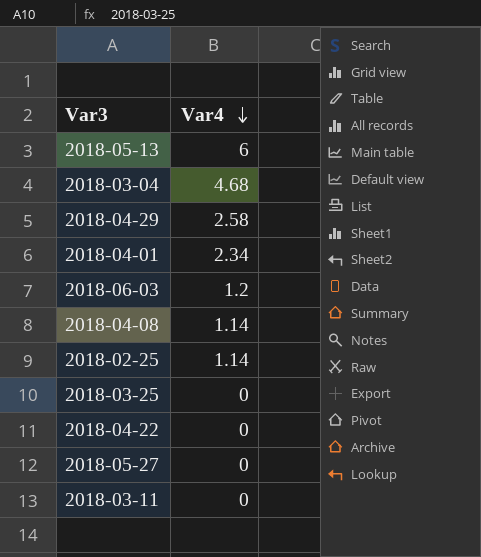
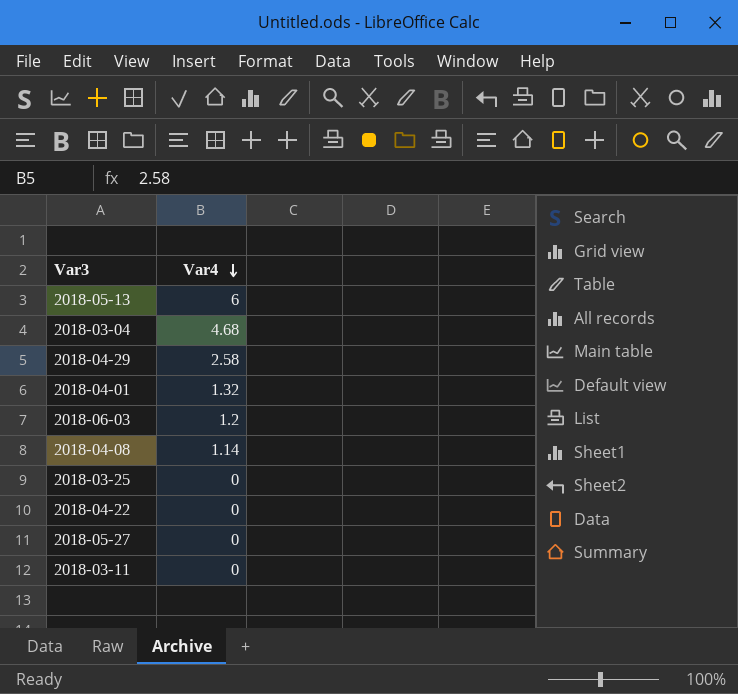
row 2018-02-25: 1.14 -> none
2018-04-01 | Var4: 2.34 -> 1.32

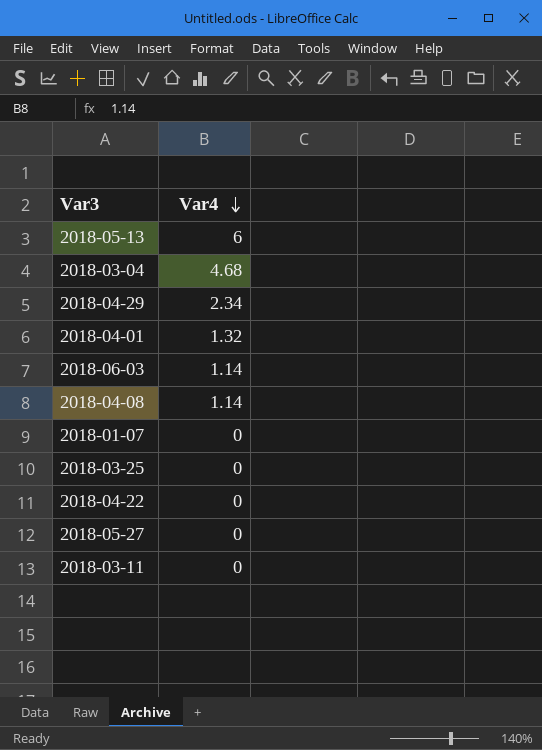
2018-04-29 | Var4: 2.58 -> 2.34
2018-06-03 | Var4: 1.2 -> 1.14
row 2018-01-07: none -> 0

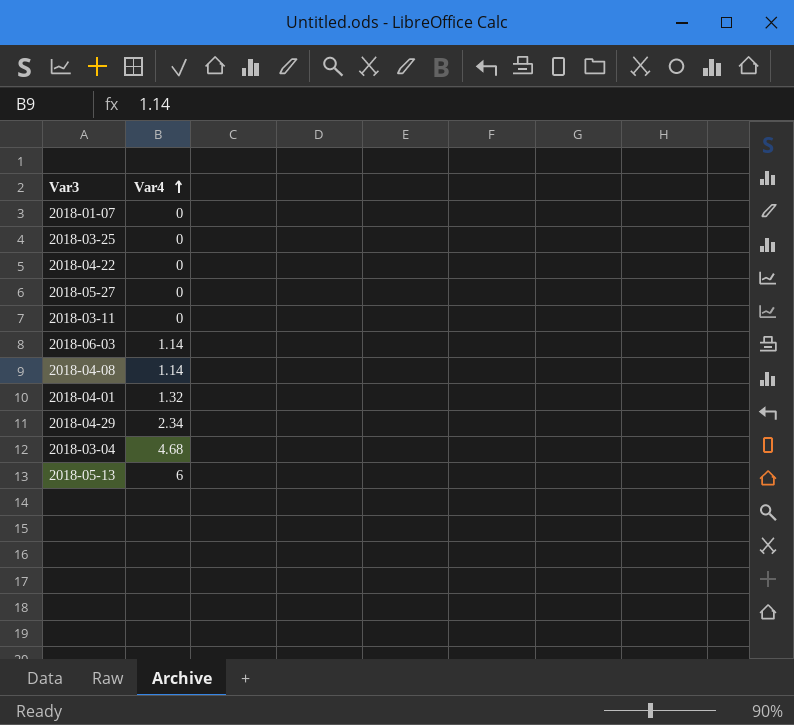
row order: Var4 descending -> Var4 ascending

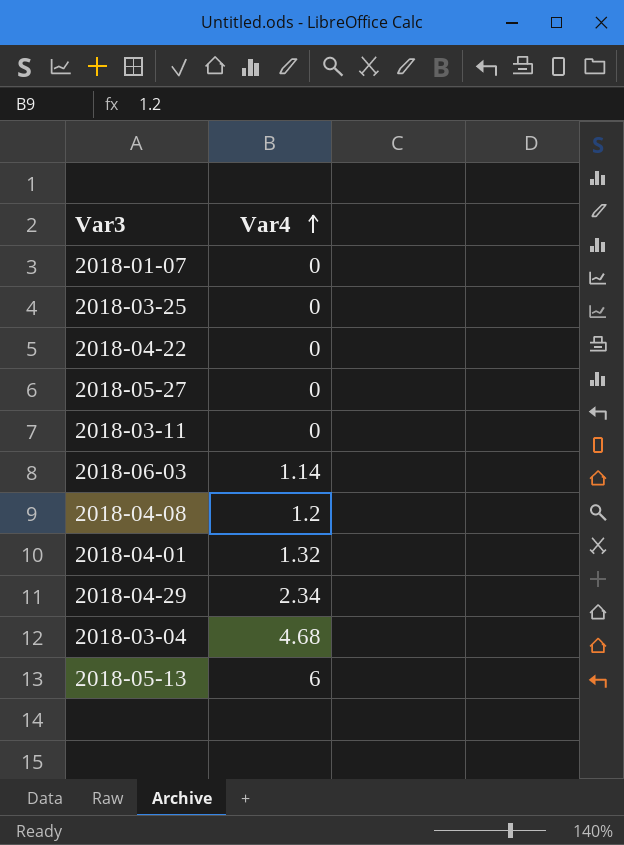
2018-04-08 | Var4: 1.14 -> 1.2

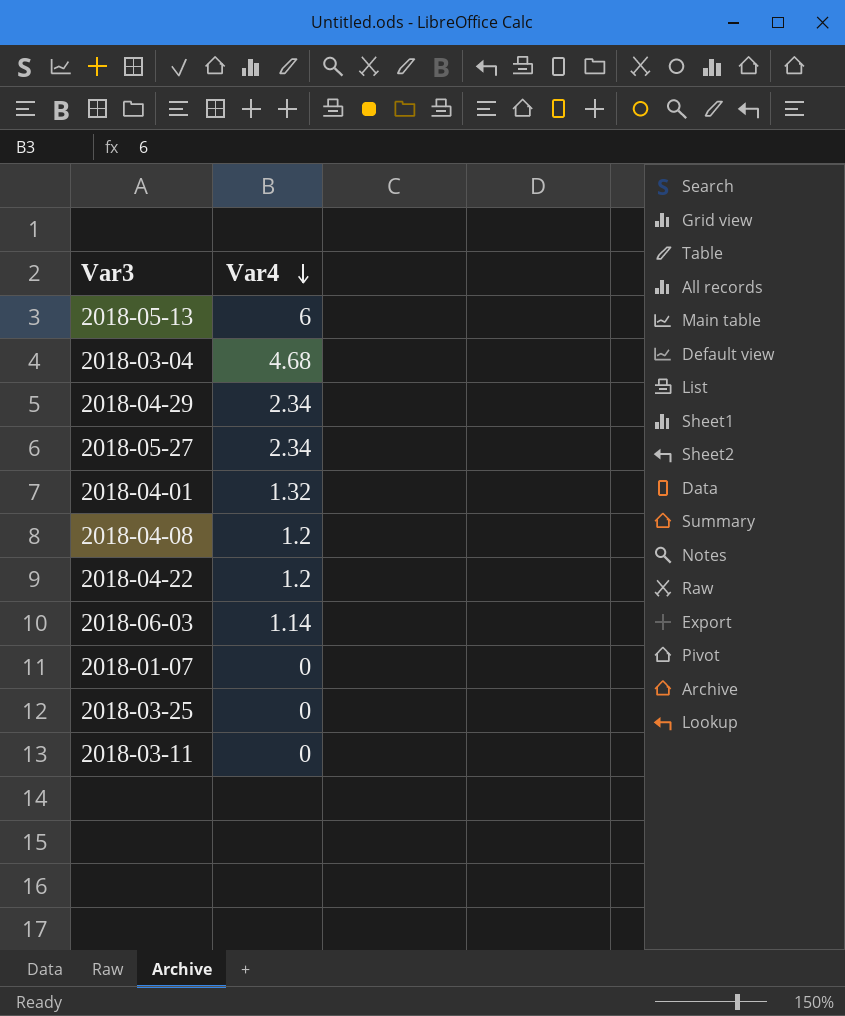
row order: Var4 ascending -> Var4 descending
2018-05-27 | Var4: 0 -> 2.34
2018-04-22 | Var4: 0 -> 1.2

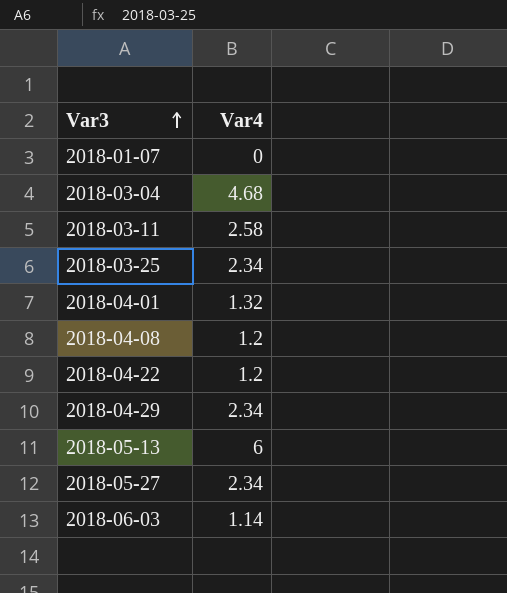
row order: Var4 descending -> Var3 ascending
2018-03-11 | Var4: 0 -> 2.58
2018-03-25 | Var4: 0 -> 2.34

